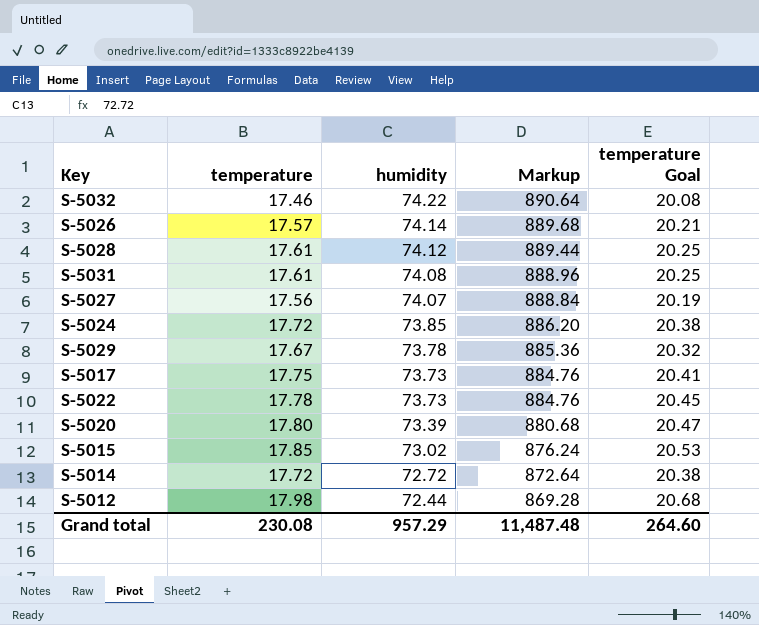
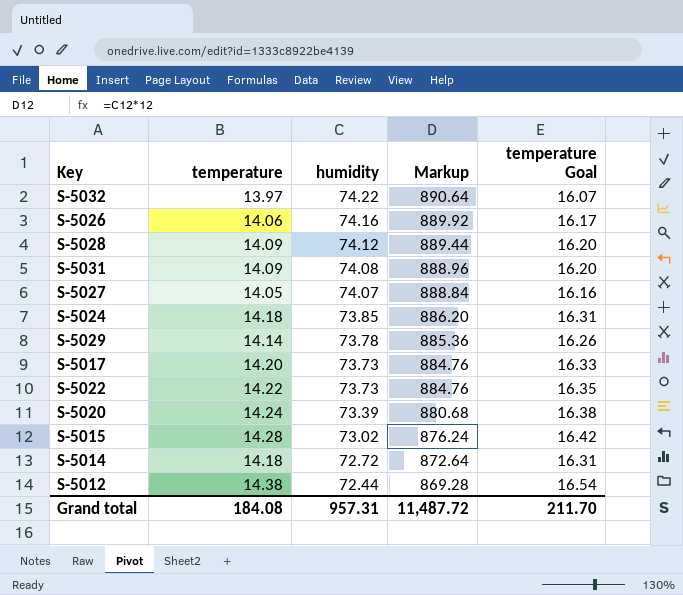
S-5032 | temperature: 17.46 -> 13.97
S-5032 | temperature Goal: 20.08 -> 16.07
S-5026 | temperature: 17.57 -> 14.06
S-5026 | humidity: 74.14 -> 74.16
S-5026 | Markup: 889.68 -> 889.92
S-5026 | temperature Goal: 20.21 -> 16.17
S-5028 | temperature: 17.61 -> 14.09
S-5028 | temperature Goal: 20.25 -> 16.20
S-5031 | temperature: 17.61 -> 14.09
S-5031 | temperature Goal: 20.25 -> 16.20
S-5027 | temperature: 17.56 -> 14.05
S-5027 | temperature Goal: 20.19 -> 16.16
S-5024 | temperature: 17.72 -> 14.18
S-5024 | temperature Goal: 20.38 -> 16.31
S-5029 | temperature: 17.67 -> 14.14
S-5029 | temperature Goal: 20.32 -> 16.26
S-5017 | temperature: 17.75 -> 14.20
S-5017 | temperature Goal: 20.41 -> 16.33
S-5022 | temperature: 17.78 -> 14.22
S-5022 | temperature Goal: 20.45 -> 16.35
S-5020 | temperature: 17.80 -> 14.24
S-5020 | temperature Goal: 20.47 -> 16.38
S-5015 | temperature: 17.85 -> 14.28
S-5015 | temperature Goal: 20.53 -> 16.42
S-5014 | temperature: 17.72 -> 14.18
S-5014 | temperature Goal: 20.38 -> 16.31
S-5012 | temperature: 17.98 -> 14.38
S-5012 | temperature Goal: 20.68 -> 16.54
Grand total | temperature: 230.08 -> 184.08
Grand total | humidity: 957.29 -> 957.31
Grand total | Markup: 11,487.48 -> 11,487.72
Grand total | temperature Goal: 264.60 -> 211.70

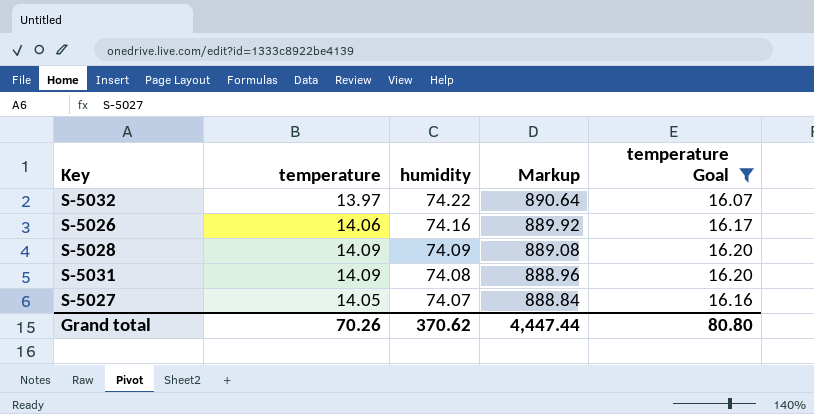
filter: none -> temperature Goal <= 16.20
S-5028 | humidity: 74.12 -> 74.09
S-5028 | Markup: 889.44 -> 889.08
Grand total | temperature: 184.08 -> 70.26
Grand total | humidity: 957.31 -> 370.62
Grand total | Markup: 11,487.72 -> 4,447.44
Grand total | temperature Goal: 211.70 -> 80.80

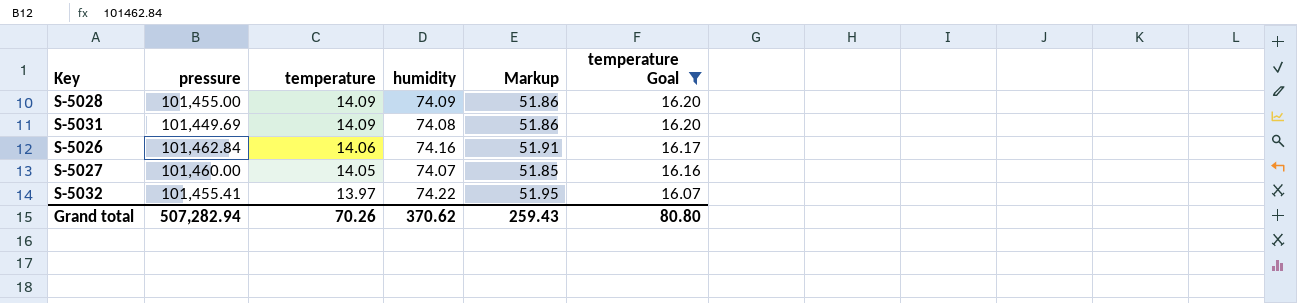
row order: humidity descending -> temperature descending
column pressure | position: none -> 2
column Markup | formula: [humidity] * 12 -> [humidity] * 0.7
Grand total | Markup: 4,447.44 -> 259.43

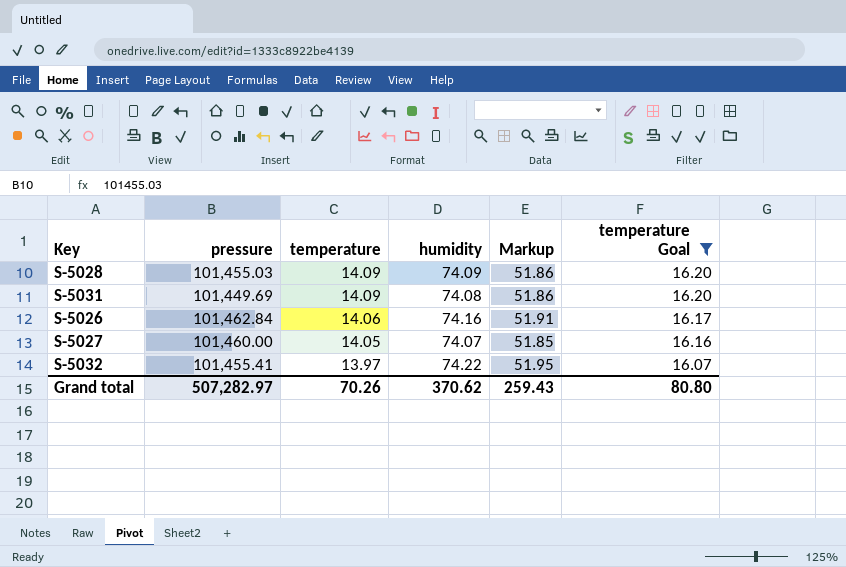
S-5028 | pressure: 101,455.00 -> 101,455.03
Grand total | pressure: 507,282.94 -> 507,282.97

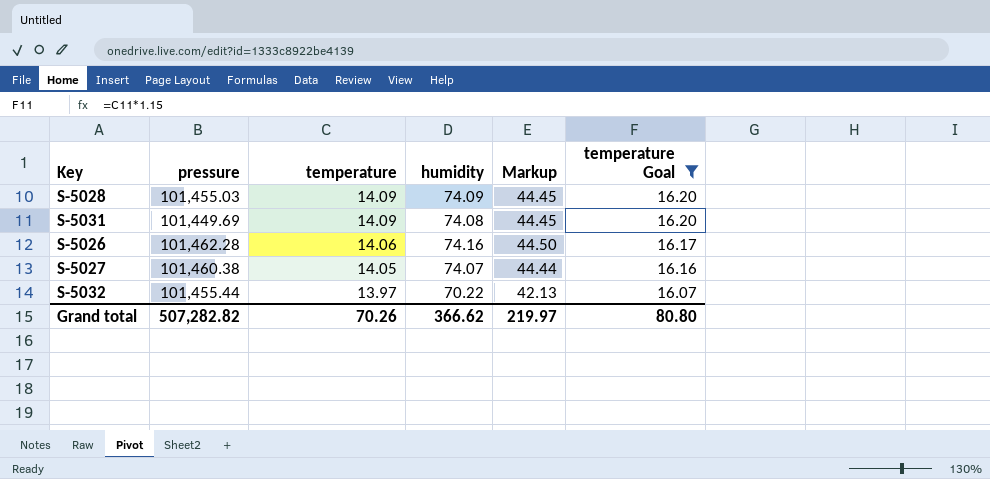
column Markup | formula: [humidity] * 0.7 -> [humidity] * 0.6
S-5026 | pressure: 101,462.84 -> 101,462.28
S-5027 | pressure: 101,460.00 -> 101,460.38
S-5032 | pressure: 101,455.41 -> 101,455.44
S-5032 | humidity: 74.22 -> 70.22
Grand total | pressure: 507,282.97 -> 507,282.82
Grand total | humidity: 370.62 -> 366.62
Grand total | Markup: 259.43 -> 219.97

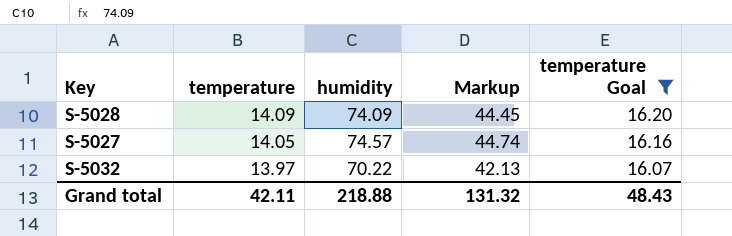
column pressure | position: 2 -> none
row S-5031: 101,449.69 | 14.09 | 74.08 | 44.45 | 16.20 -> none
row S-5026: 101,462.28 | 14.06 | 74.16 | 44.50 | 16.17 -> none
S-5027 | humidity: 74.07 -> 74.57
S-5027 | Markup: 44.44 -> 44.74
Grand total | temperature: 70.26 -> 42.11
Grand total | humidity: 366.62 -> 218.88
Grand total | Markup: 219.97 -> 131.32
Grand total | temperature Goal: 80.80 -> 48.43

